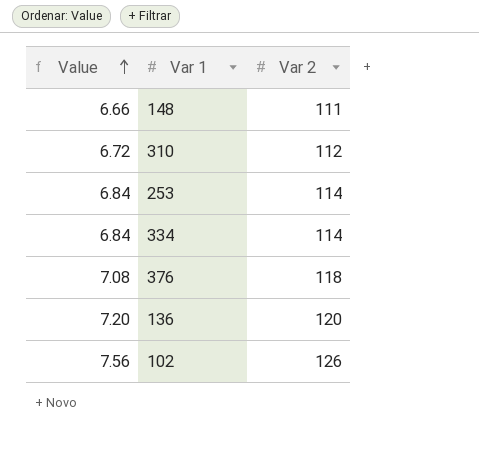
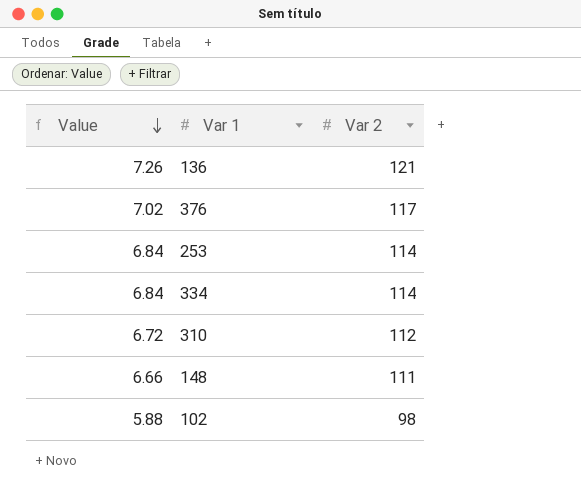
row order: Value ascending -> Value descending
136 | Value: 7.20 -> 7.26
136 | Var 2: 120 -> 121
376 | Value: 7.08 -> 7.02
376 | Var 2: 118 -> 117
102 | Value: 7.56 -> 5.88
102 | Var 2: 126 -> 98

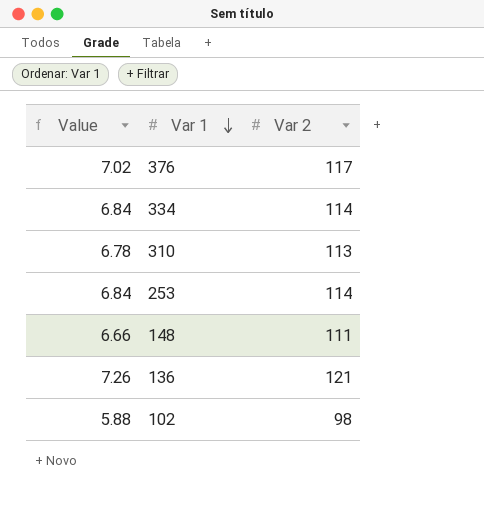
row order: Value descending -> Var 1 descending
310 | Value: 6.72 -> 6.78
310 | Var 2: 112 -> 113

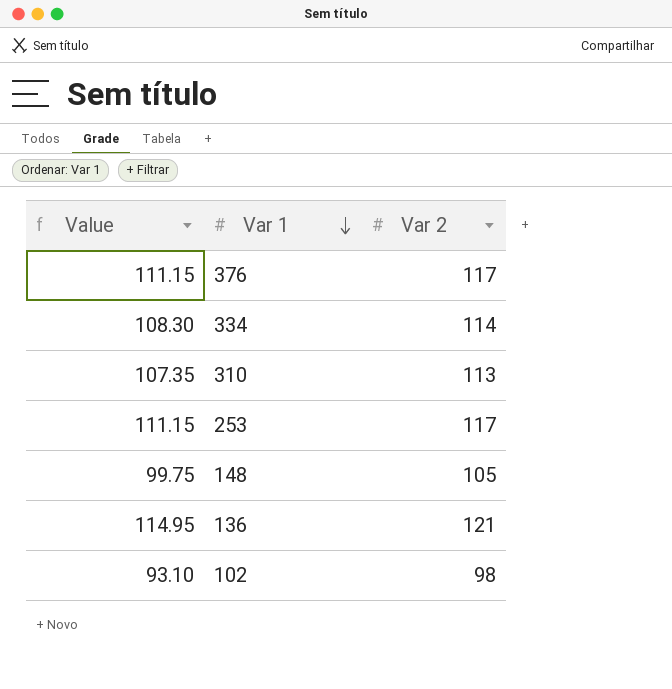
column Value | formula: [Var 2] * 0.06 -> [Var 2] * 0.95
253 | Var 2: 114 -> 117
148 | Var 2: 111 -> 105

